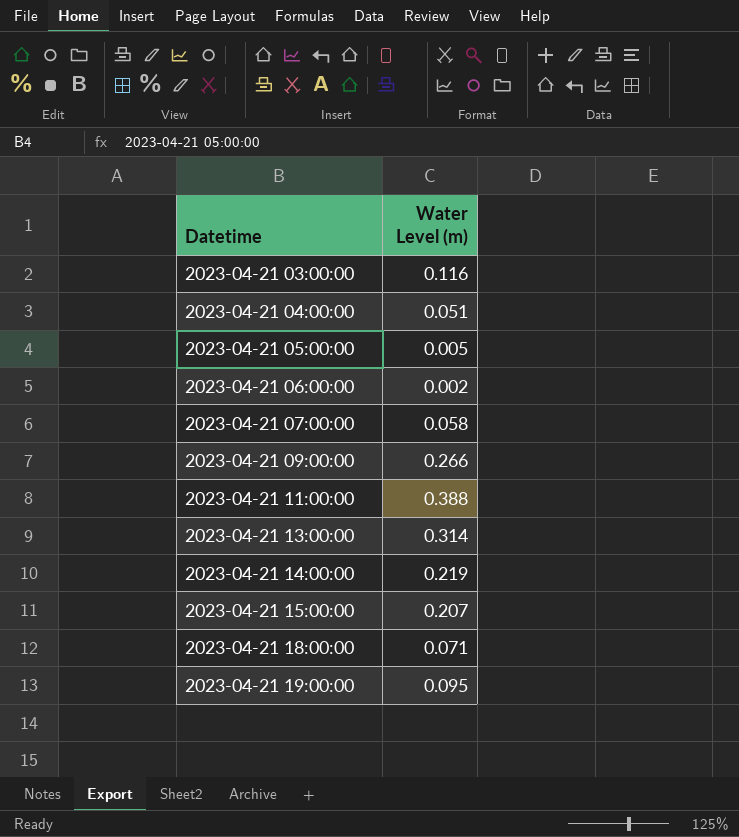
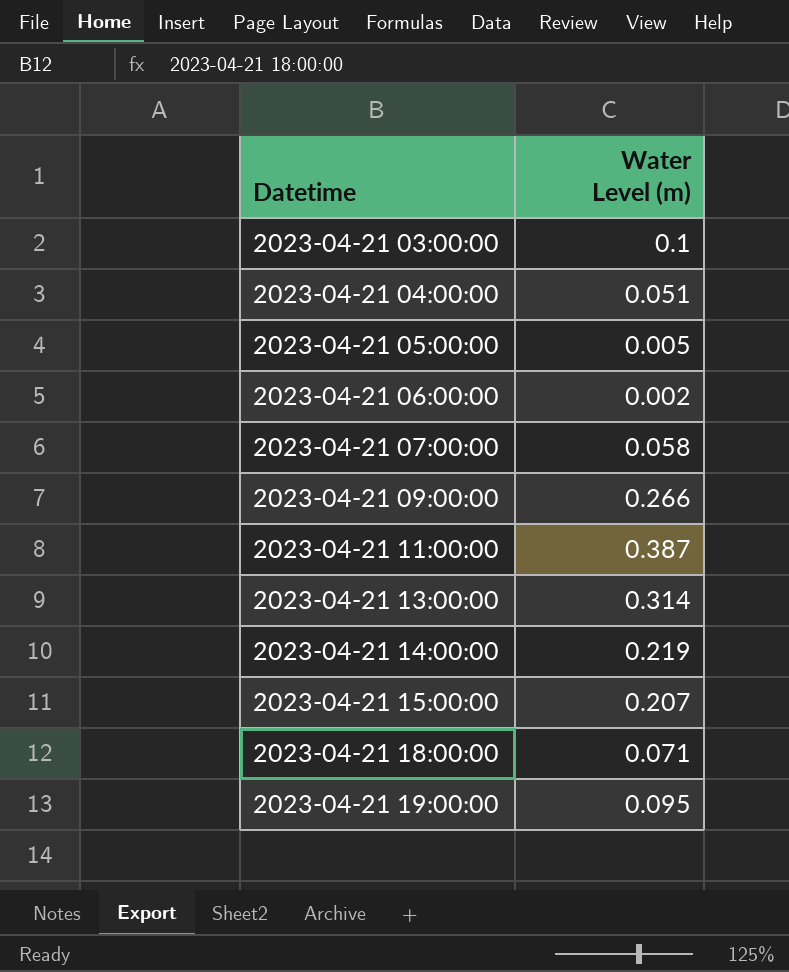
2023-04-21 03:00:00 | Water Level (m): 0.116 -> 0.1
2023-04-21 11:00:00 | Water Level (m): 0.388 -> 0.387

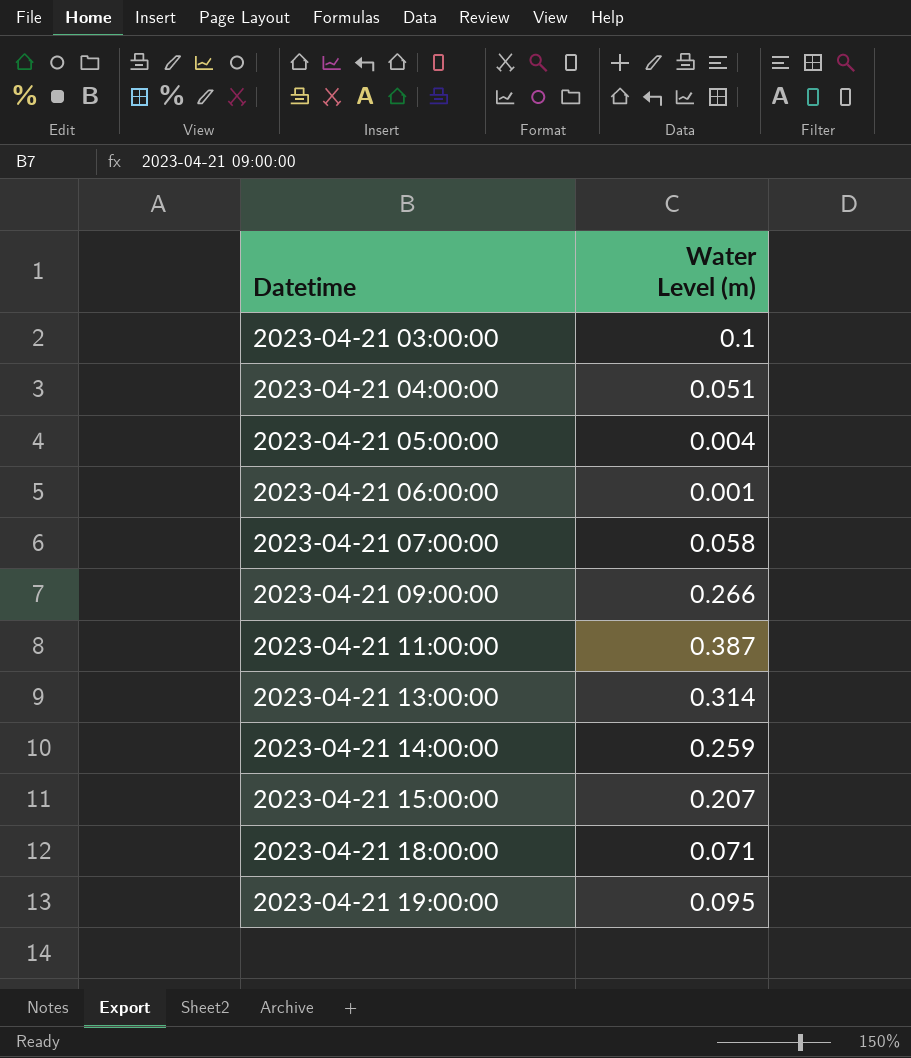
2023-04-21 05:00:00 | Water Level (m): 0.005 -> 0.004
2023-04-21 06:00:00 | Water Level (m): 0.002 -> 0.001
2023-04-21 14:00:00 | Water Level (m): 0.219 -> 0.259

